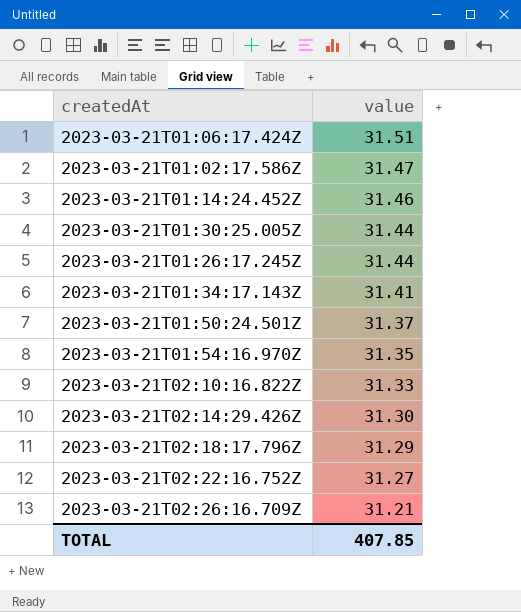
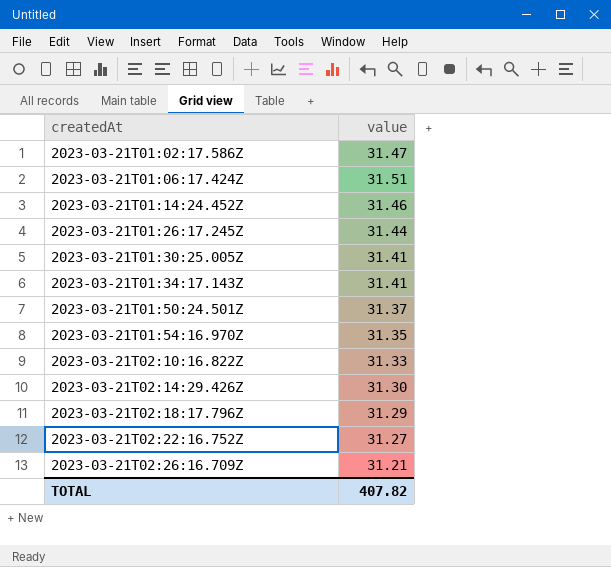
row order: value descending -> createdAt ascending
2023-03-21T01:30:25.005Z | value: 31.44 -> 31.41
TOTAL | value: 407.85 -> 407.82

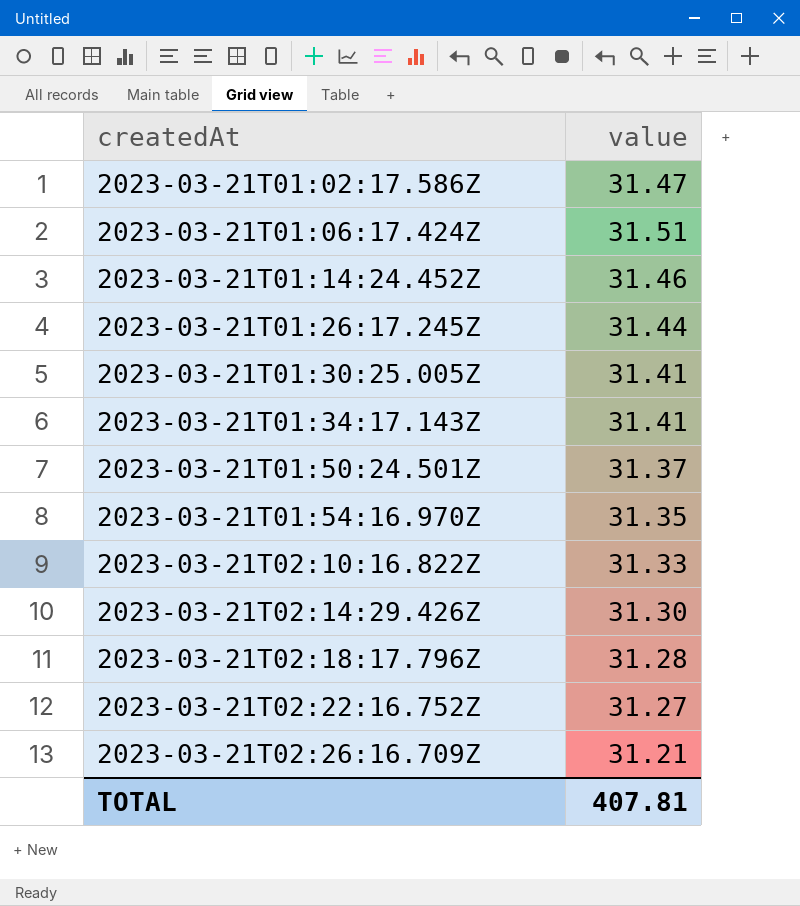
2023-03-21T02:18:17.796Z | value: 31.29 -> 31.28
TOTAL | value: 407.82 -> 407.81

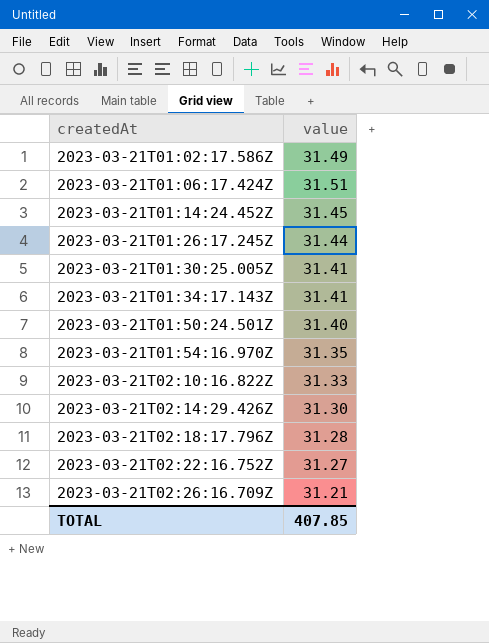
2023-03-21T01:02:17.586Z | value: 31.47 -> 31.49
2023-03-21T01:14:24.452Z | value: 31.46 -> 31.45
2023-03-21T01:50:24.501Z | value: 31.37 -> 31.40
TOTAL | value: 407.81 -> 407.85

